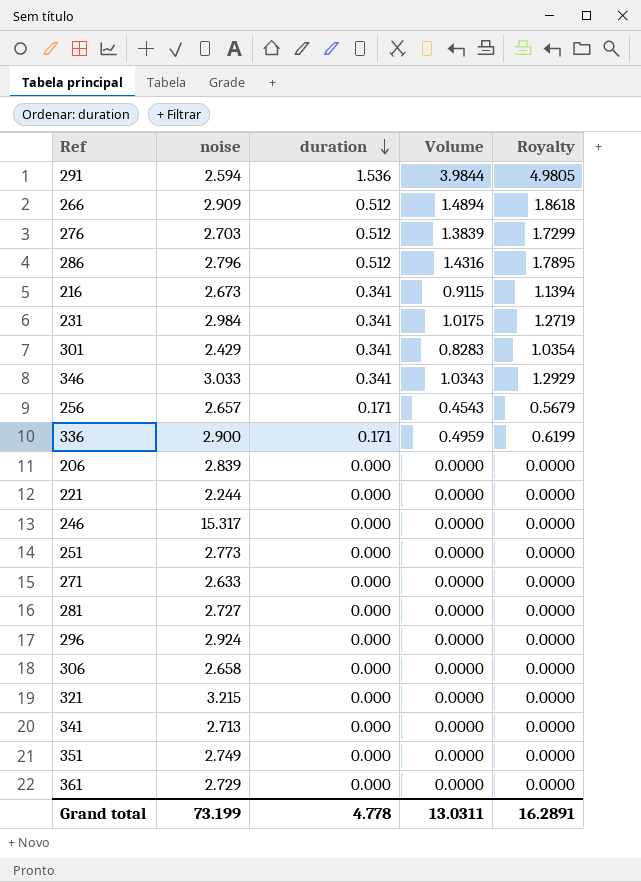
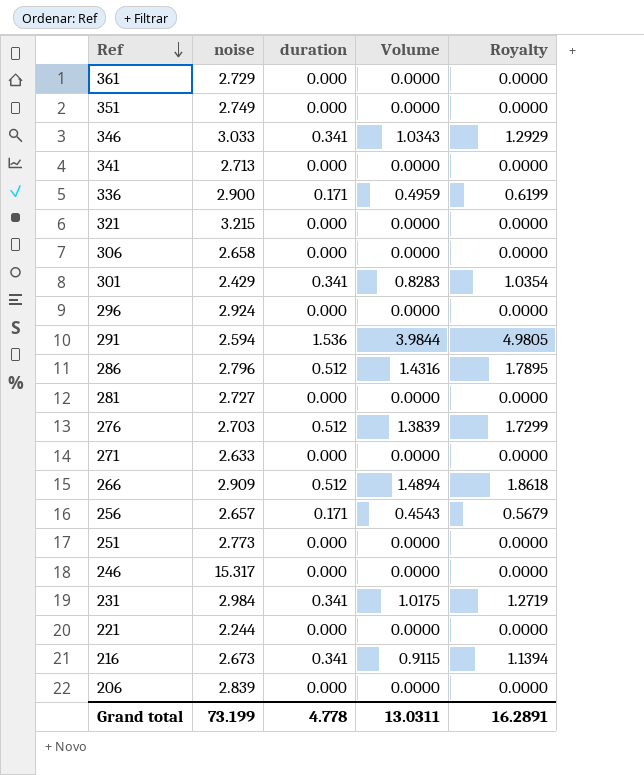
row order: duration descending -> Ref descending

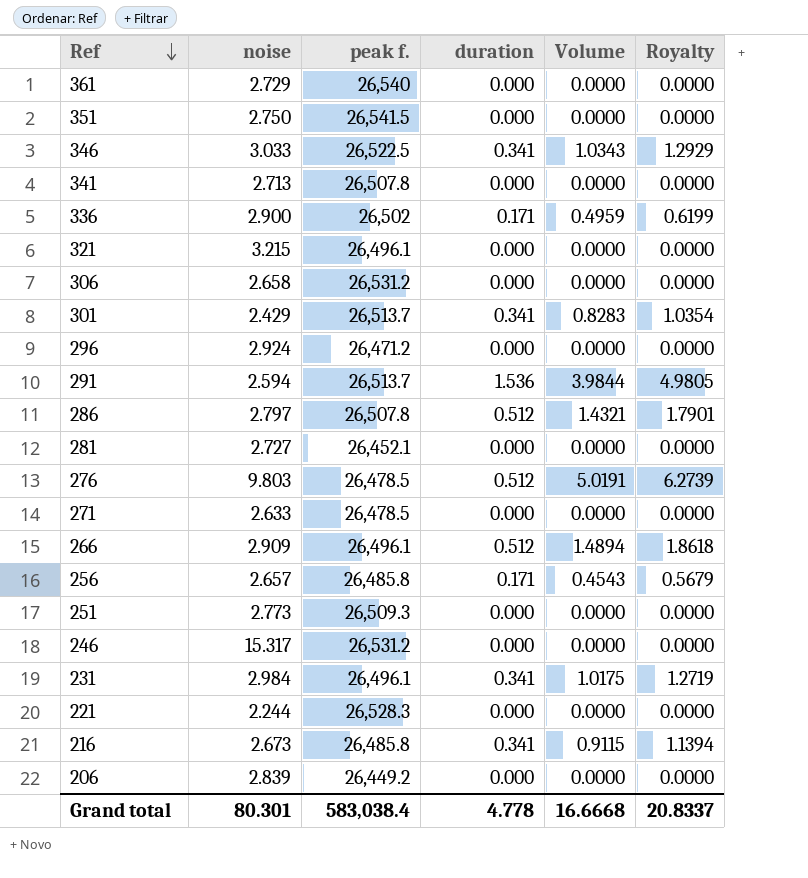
column peak f. | position: none -> 3
351 | noise: 2.749 -> 2.750
286 | noise: 2.796 -> 2.797
286 | Volume: 1.4316 -> 1.4321
286 | Royalty: 1.7895 -> 1.7901
276 | noise: 2.703 -> 9.803
276 | Volume: 1.3839 -> 5.0191
276 | Royalty: 1.7299 -> 6.2739
Grand total | noise: 73.199 -> 80.301
Grand total | Volume: 13.0311 -> 16.6668
Grand total | Royalty: 16.2891 -> 20.8337

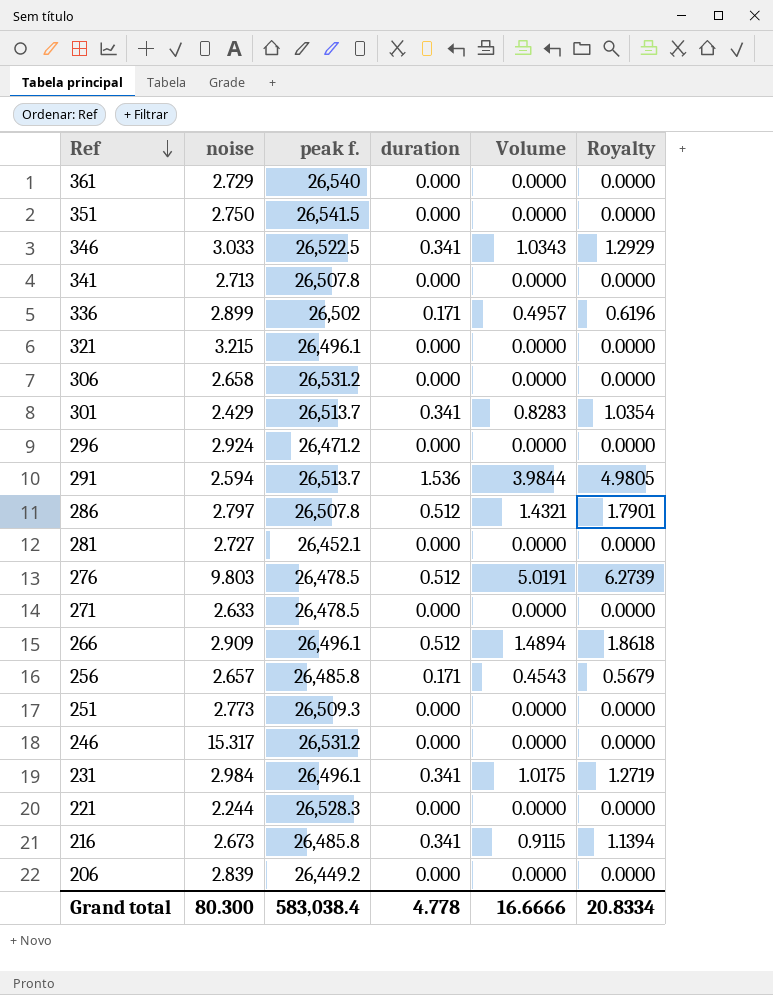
336 | noise: 2.900 -> 2.899
336 | Volume: 0.4959 -> 0.4957
336 | Royalty: 0.6199 -> 0.6196
Grand total | noise: 80.301 -> 80.300
Grand total | Volume: 16.6668 -> 16.6666
Grand total | Royalty: 20.8337 -> 20.8334

